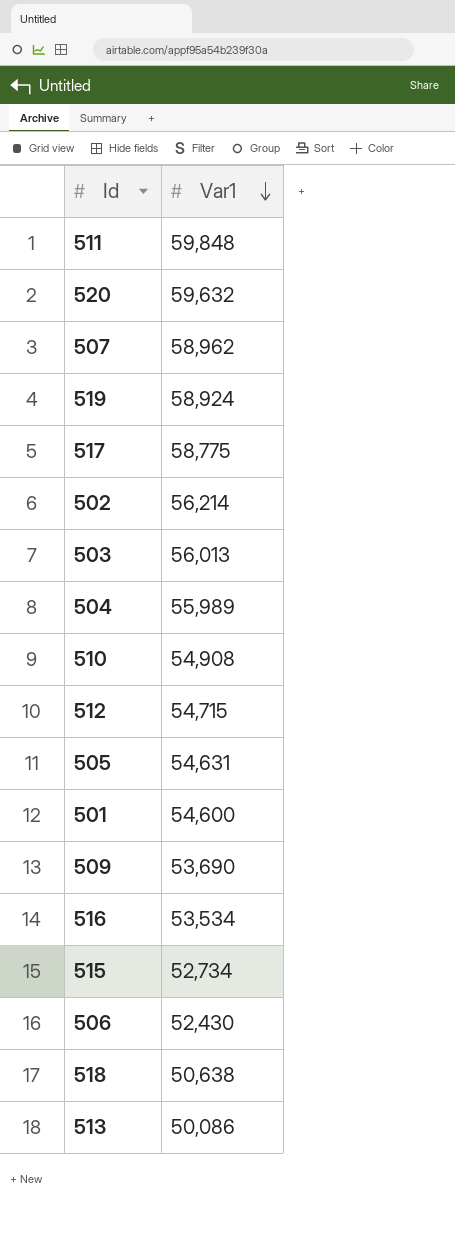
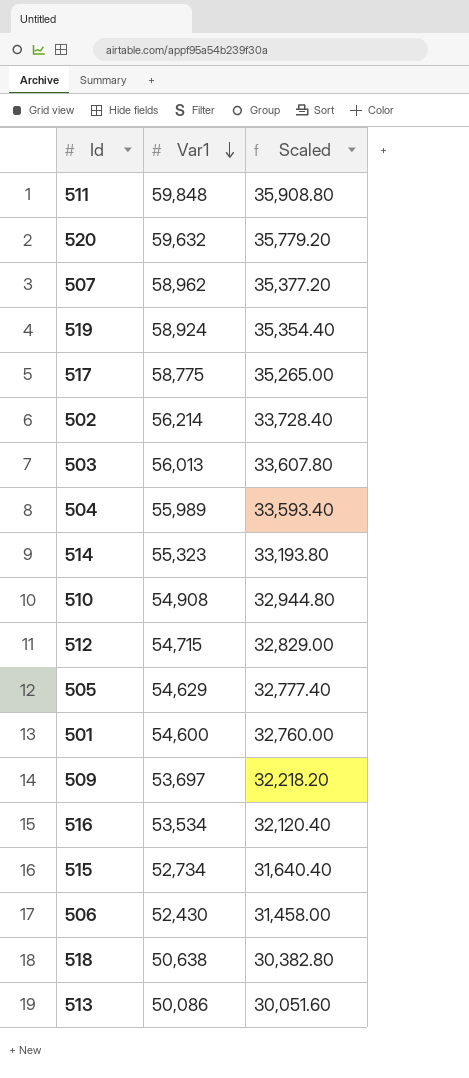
column Scaled | formula: none -> [Var1] * 0.6
row 514: none -> 55,323 | 33,193.80
505 | Var1: 54,631 -> 54,629
509 | Var1: 53,690 -> 53,697

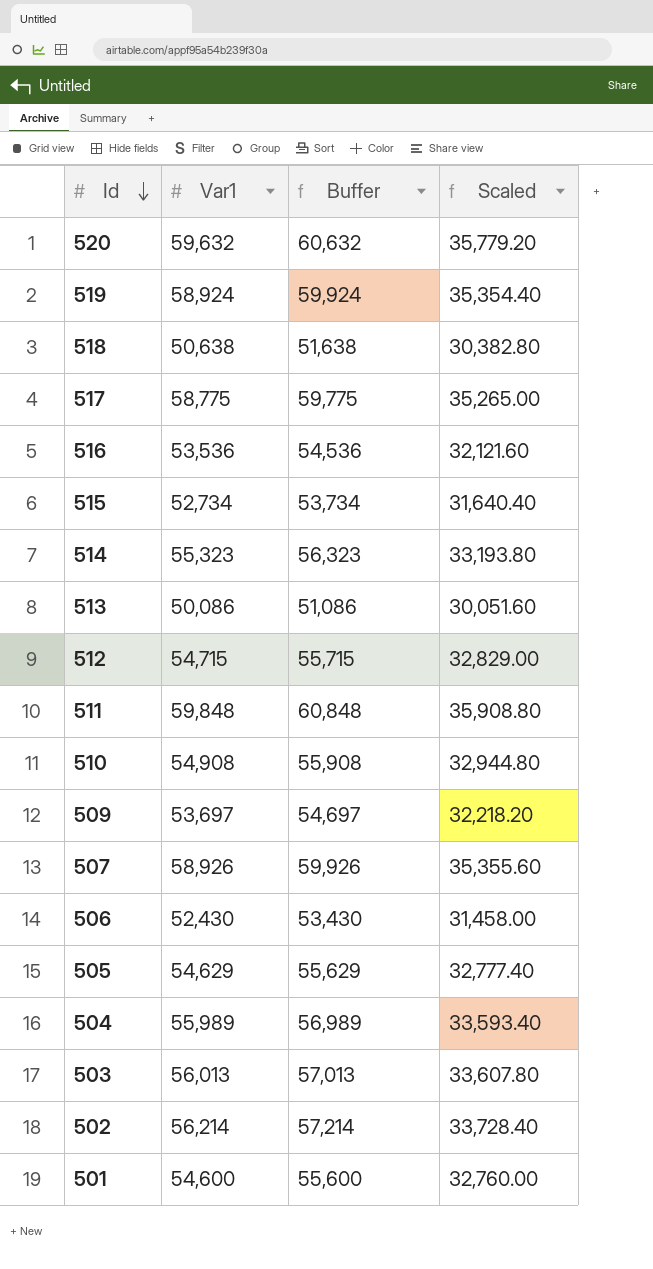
row order: Var1 descending -> Id descending
column Buffer | formula: none -> [Var1] + 1000
516 | Var1: 53,534 -> 53,536
516 | Scaled: 32,120.40 -> 32,121.60
507 | Var1: 58,962 -> 58,926
507 | Scaled: 35,377.20 -> 35,355.60

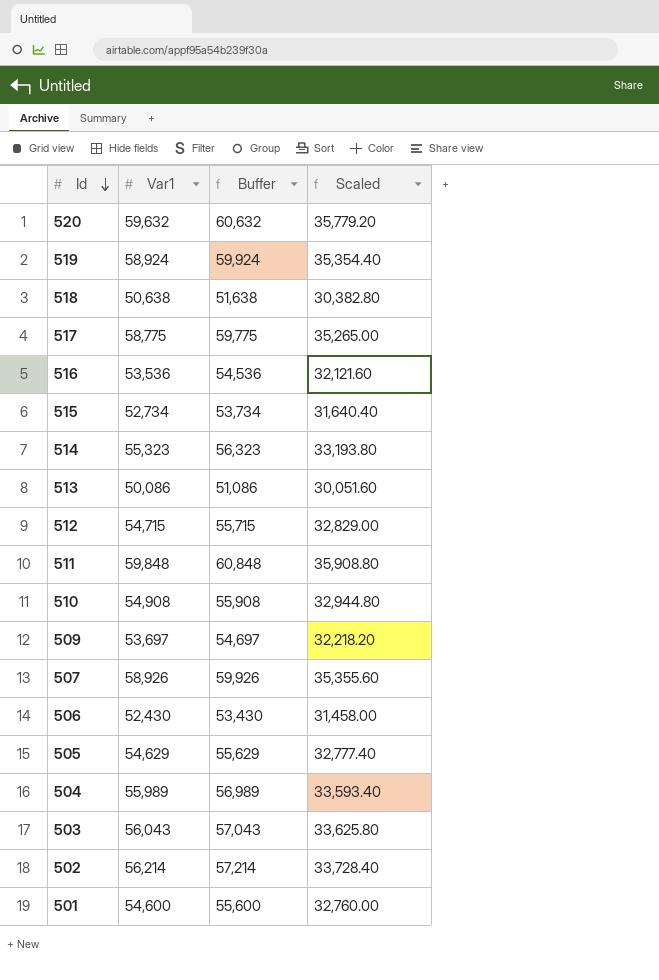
503 | Var1: 56,013 -> 56,043
503 | Buffer: 57,013 -> 57,043
503 | Scaled: 33,607.80 -> 33,625.80

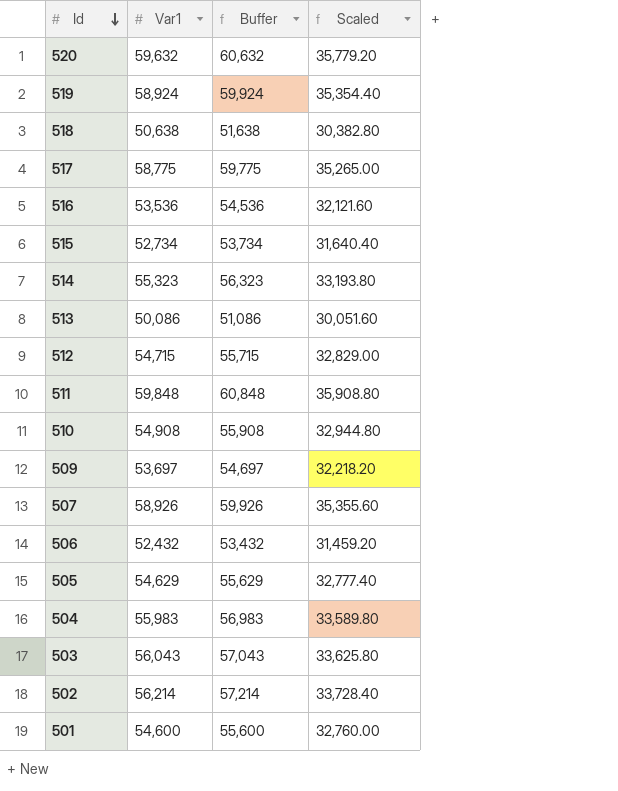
506 | Var1: 52,430 -> 52,432
506 | Buffer: 53,430 -> 53,432
506 | Scaled: 31,458.00 -> 31,459.20
504 | Var1: 55,989 -> 55,983
504 | Buffer: 56,989 -> 56,983
504 | Scaled: 33,593.40 -> 33,589.80

